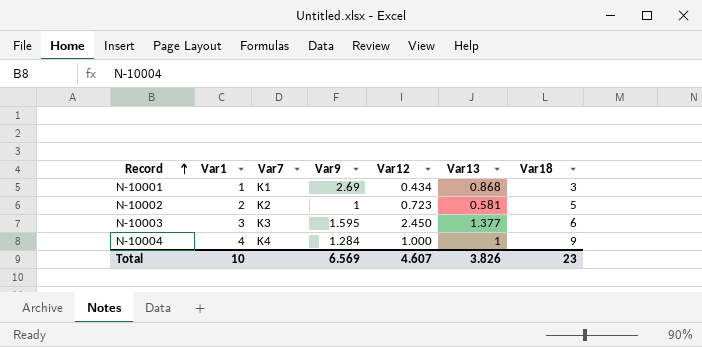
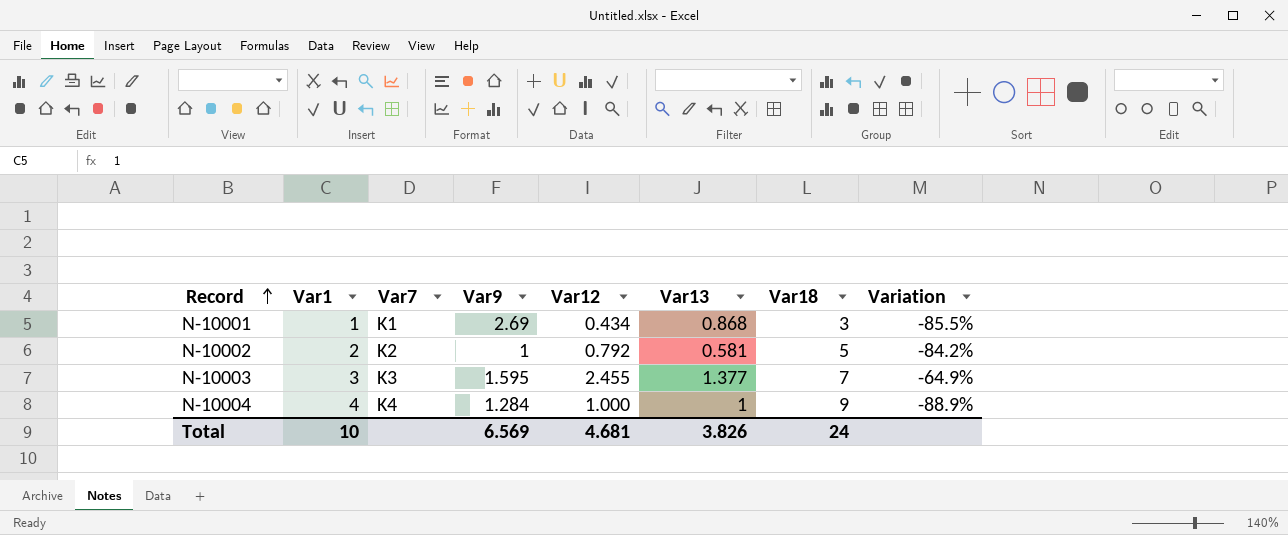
column Variation | formula: none -> ([Var12] - [Var18]) / [Var18]
N-10002 | Var12: 0.723 -> 0.792
N-10003 | Var12: 2.450 -> 2.455
N-10003 | Var18: 6 -> 7
Total | Var12: 4.607 -> 4.681
Total | Var18: 23 -> 24

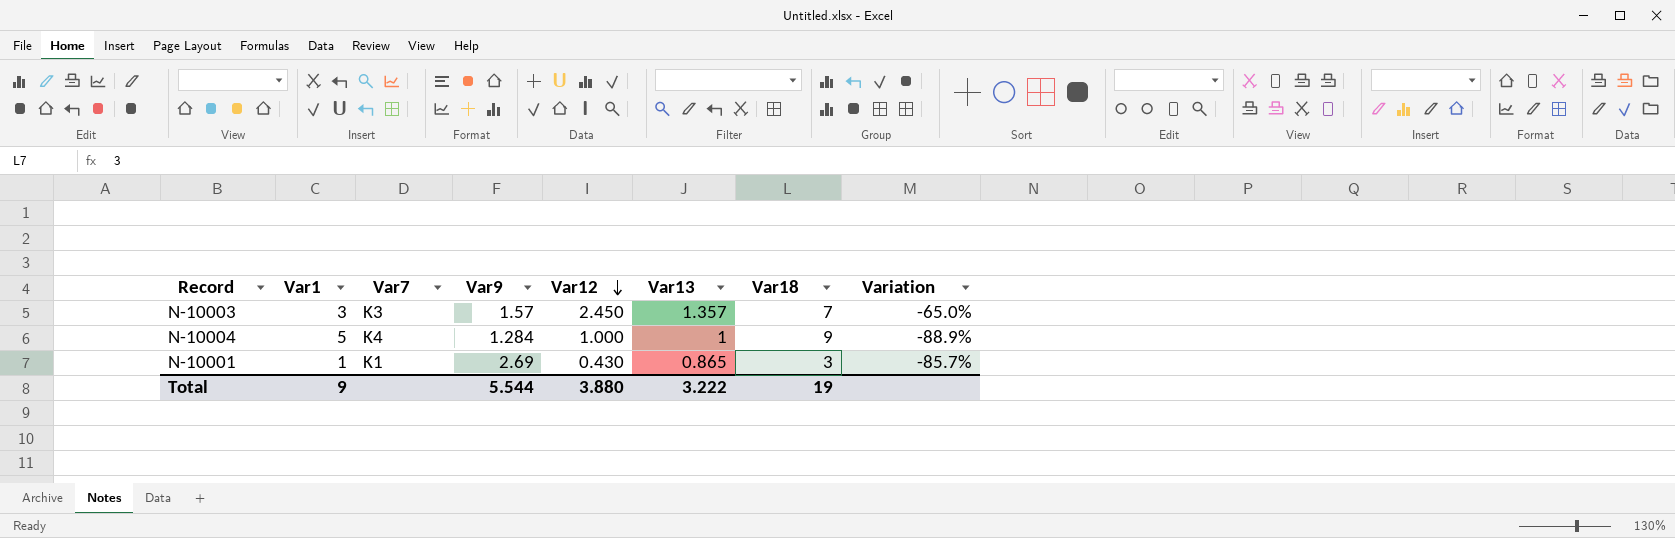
row order: Record ascending -> Var12 descending
row N-10002: 2 | K2 | 1 | 0.792 | 0.581 | 5 | -84.2% -> none
N-10003 | Var9: 1.595 -> 1.57
N-10003 | Var12: 2.455 -> 2.450
N-10003 | Var13: 1.377 -> 1.357
N-10003 | Variation: -64.9% -> -65.0%
N-10004 | Var1: 4 -> 5
N-10001 | Var12: 0.434 -> 0.430
N-10001 | Var13: 0.868 -> 0.865
N-10001 | Variation: -85.5% -> -85.7%
Total | Var1: 10 -> 9
Total | Var9: 6.569 -> 5.544
Total | Var12: 4.681 -> 3.880
Total | Var13: 3.826 -> 3.222
Total | Var18: 24 -> 19

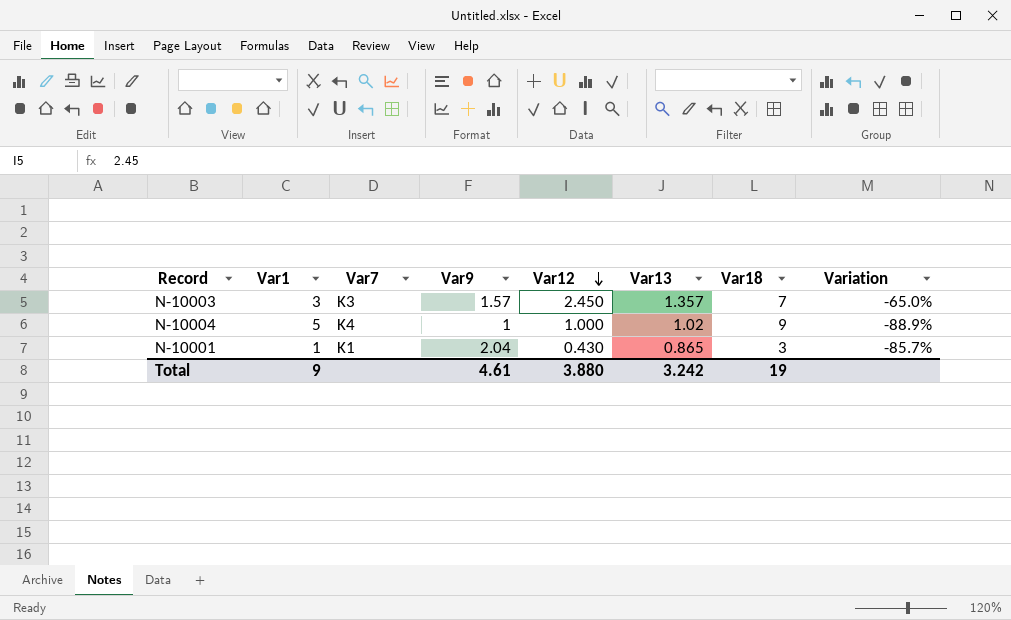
N-10004 | Var9: 1.284 -> 1
N-10004 | Var13: 1 -> 1.02
N-10001 | Var9: 2.69 -> 2.04
Total | Var9: 5.544 -> 4.61
Total | Var13: 3.222 -> 3.242

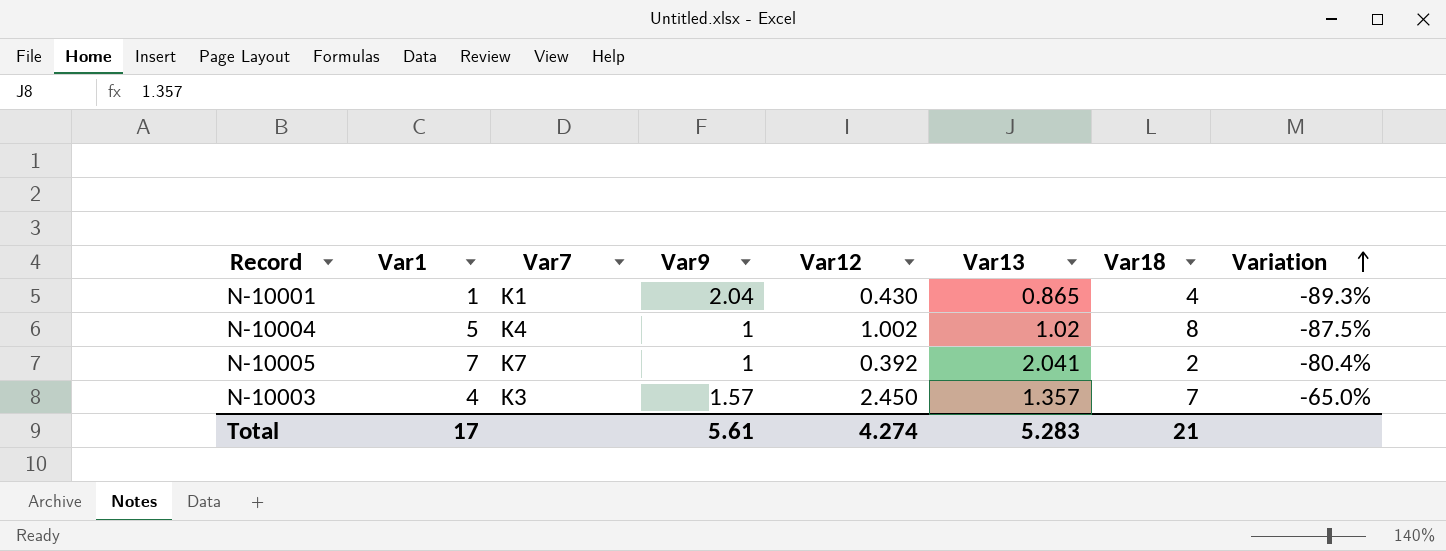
row order: Var12 descending -> Variation ascending
N-10001 | Var18: 3 -> 4
N-10001 | Variation: -85.7% -> -89.3%
N-10004 | Var12: 1.000 -> 1.002
N-10004 | Var18: 9 -> 8
N-10004 | Variation: -88.9% -> -87.5%
row N-10005: none -> 7 | K7 | 1 | 0.392 | 2.041 | 2 | -80.4%
N-10003 | Var1: 3 -> 4
Total | Var1: 9 -> 17
Total | Var9: 4.61 -> 5.61
Total | Var12: 3.880 -> 4.274
Total | Var13: 3.242 -> 5.283
Total | Var18: 19 -> 21

